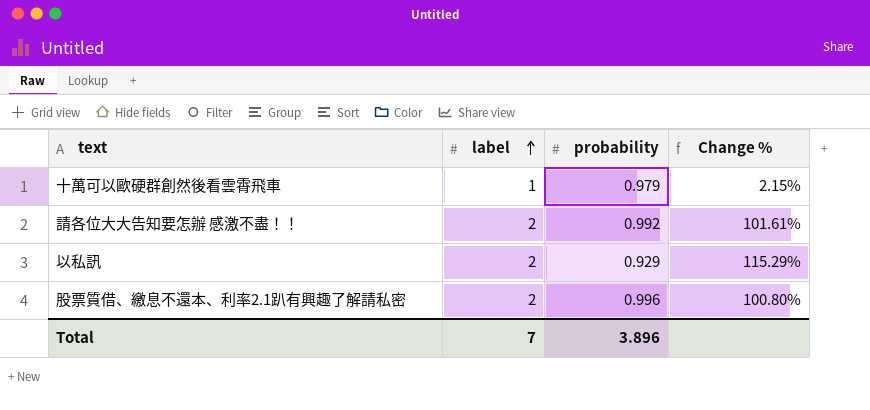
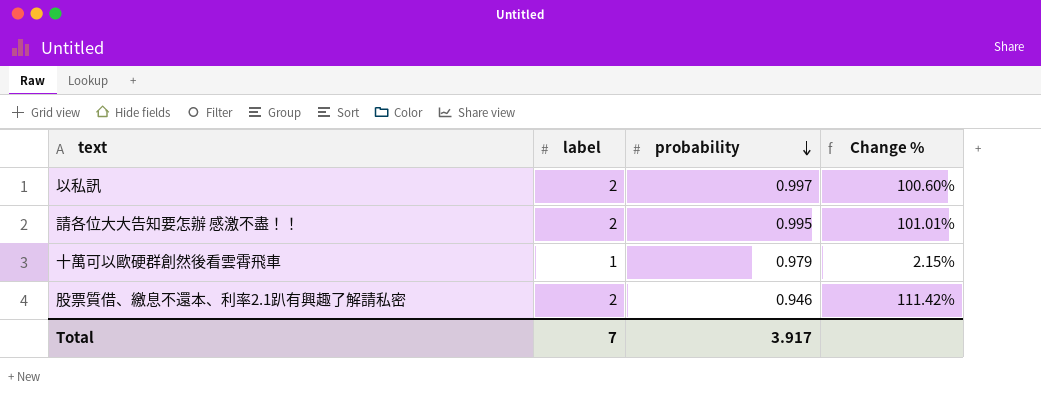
row order: label ascending -> probability descending
以私訊 | probability: 0.929 -> 0.997
以私訊 | Change %: 115.29% -> 100.60%
請各位大大告知要怎辦 感激不盡！！ | probability: 0.992 -> 0.995
請各位大大告知要怎辦 感激不盡！！ | Change %: 101.61% -> 101.01%
股票質借、繳息不還本、利率2.1趴有興趣了解請私密 | probability: 0.996 -> 0.946
股票質借、繳息不還本、利率2.1趴有興趣了解請私密 | Change %: 100.80% -> 111.42%
Total | probability: 3.896 -> 3.917

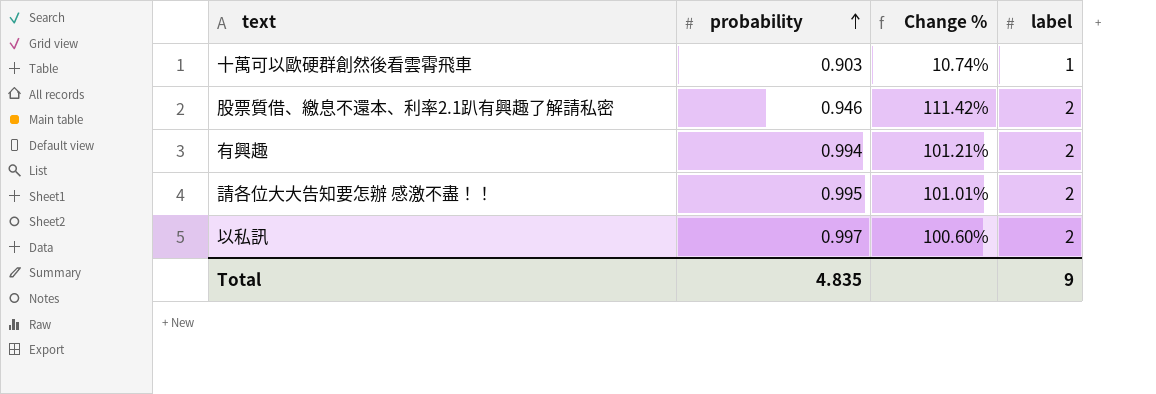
row order: probability descending -> probability ascending
column label | position: 2 -> 4
十萬可以歐硬群創然後看雲霄飛車 | probability: 0.979 -> 0.903
十萬可以歐硬群創然後看雲霄飛車 | Change %: 2.15% -> 10.74%
row 有興趣: none -> 0.994 | 101.21% | 2
Total | probability: 3.917 -> 4.835
Total | label: 7 -> 9

